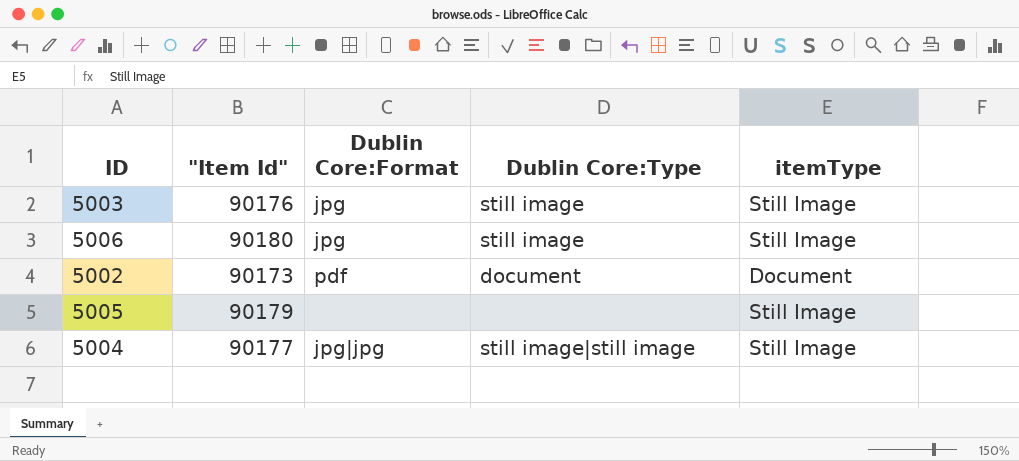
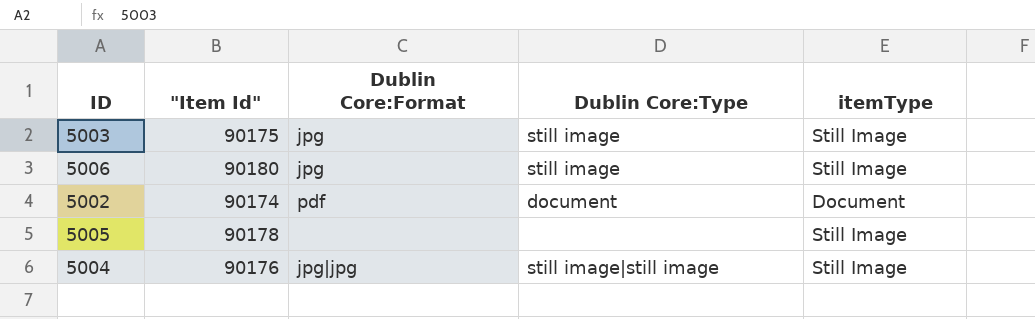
5003 | "Item Id": 90176 -> 90175
5002 | "Item Id": 90173 -> 90174
5005 | "Item Id": 90179 -> 90178
5004 | "Item Id": 90177 -> 90176

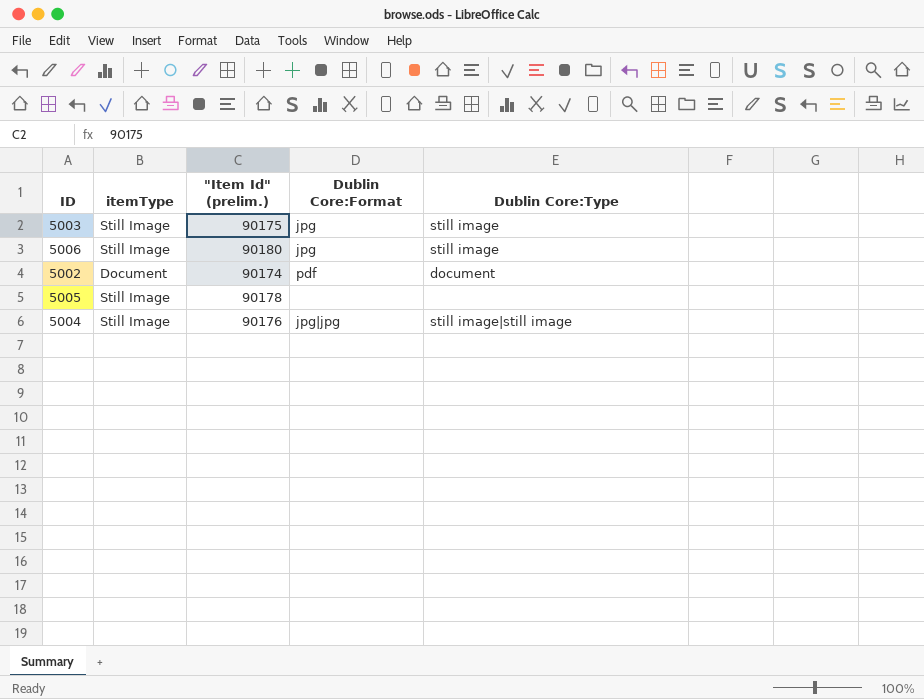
column itemType | position: 5 -> 2
column name: "Item Id" -> "Item Id" (prelim.)

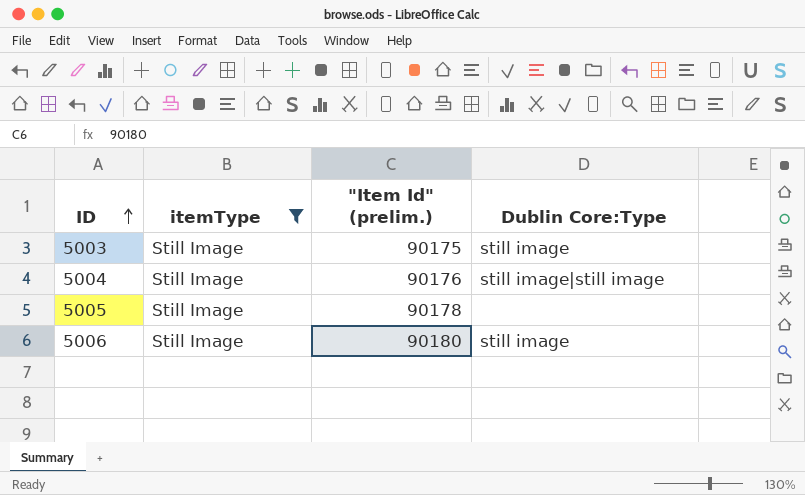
filter: none -> itemType = Still Image
row order: none -> ID ascending
column Dublin Core:Format | position: 4 -> none

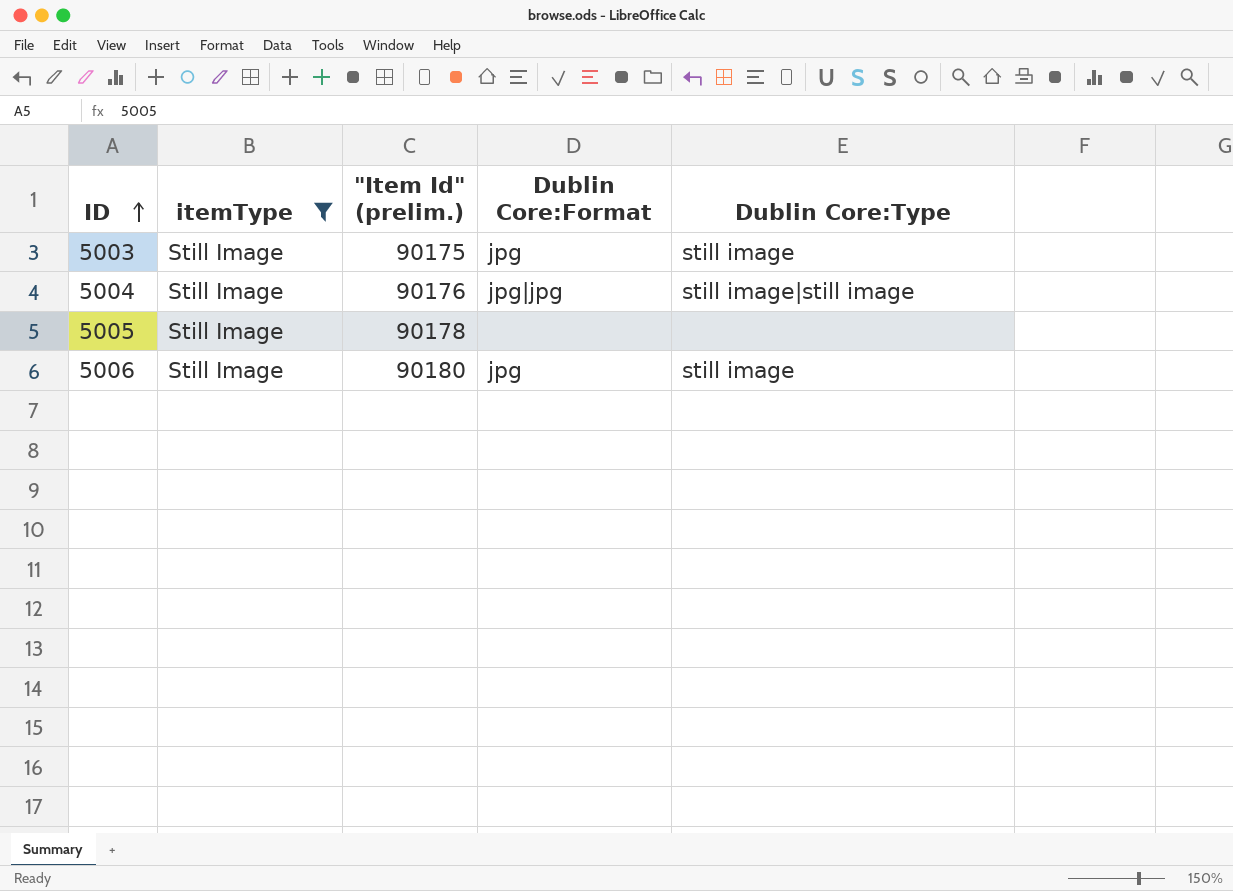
column Dublin Core:Format | position: none -> 4

